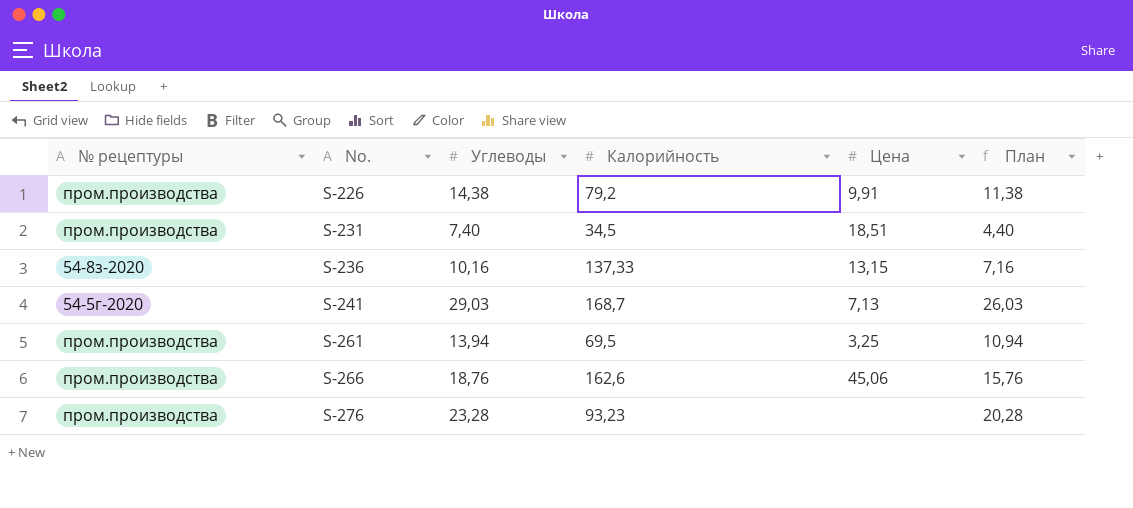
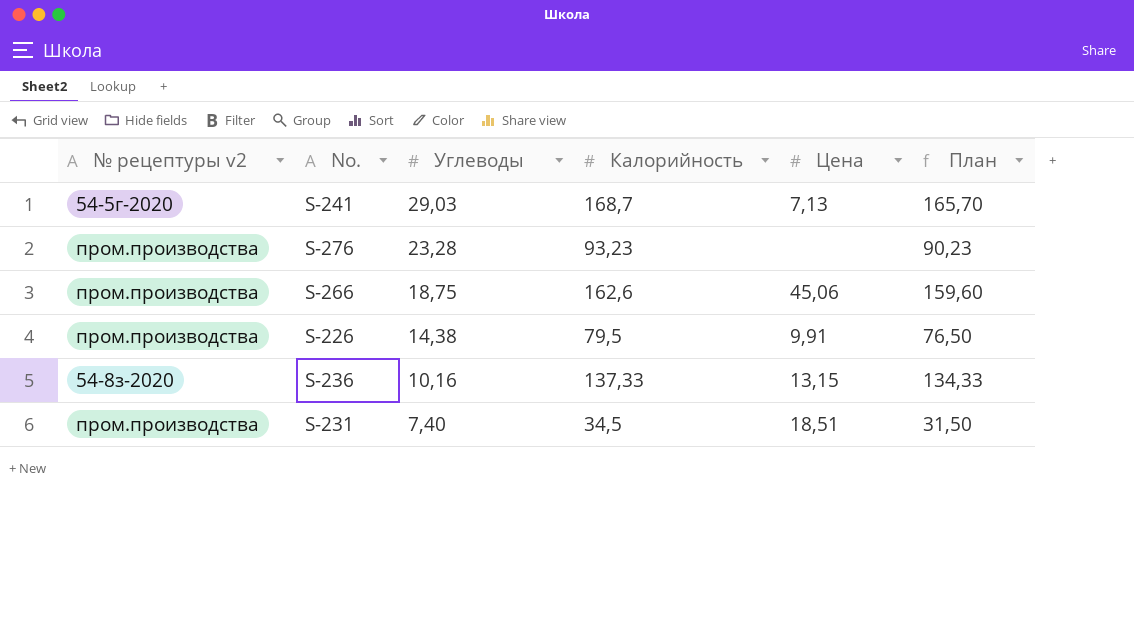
row order: No. ascending -> Углеводы descending
column name: № рецептуры -> № рецептуры v2
column План | formula: [Углеводы] - 3 -> [Калорийность] - 3
row S-261: пром.производства | 13,94 | 69,5 | 3,25 | 10,94 -> none
S-266 | Углеводы: 18,76 -> 18,75
S-226 | Калорийность: 79,2 -> 79,5

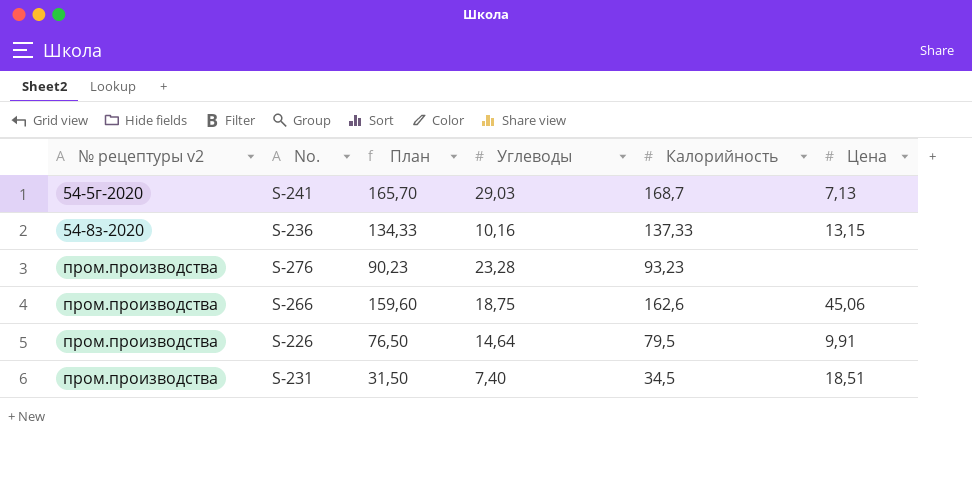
row order: Углеводы descending -> № рецептуры v2 ascending
column План | position: 6 -> 3
S-226 | Углеводы: 14,38 -> 14,64

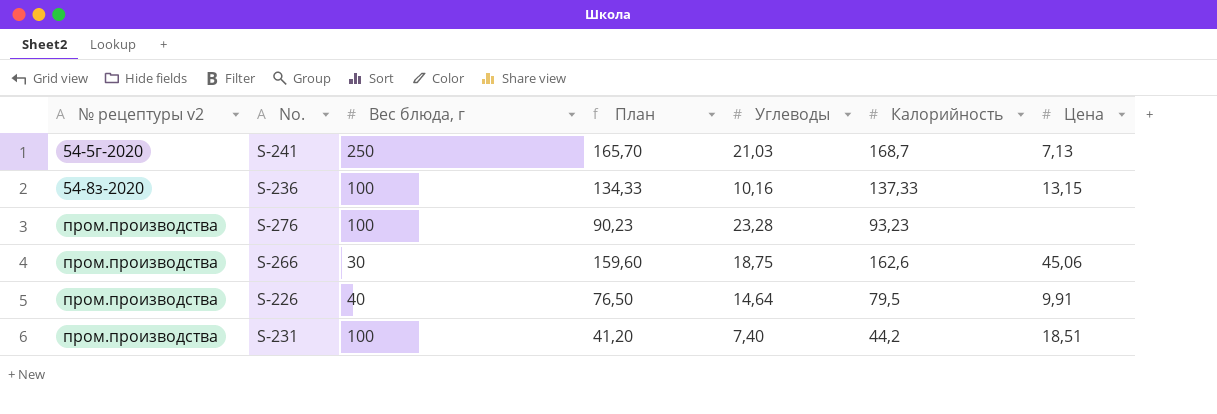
column Вес блюда, г | position: none -> 3
S-241 | Углеводы: 29,03 -> 21,03
S-231 | План: 31,50 -> 41,20
S-231 | Калорийность: 34,5 -> 44,2

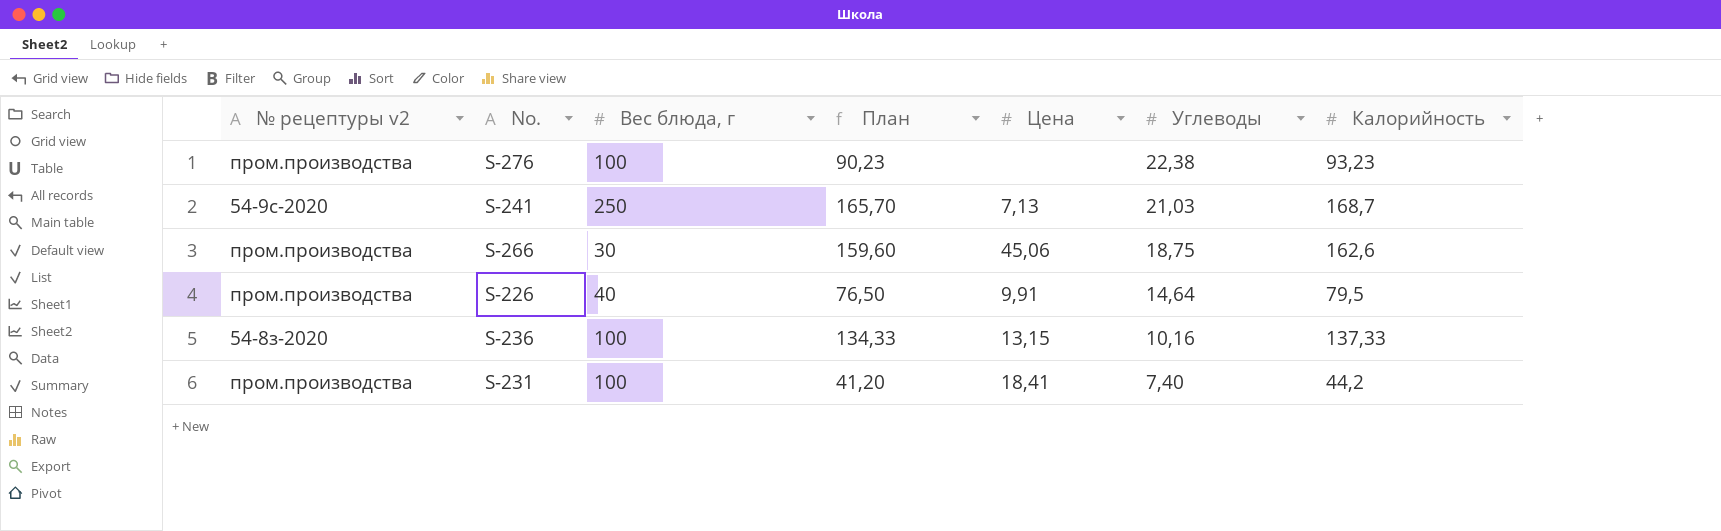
row order: № рецептуры v2 ascending -> Углеводы descending
column Цена | position: 7 -> 5
S-276 | Углеводы: 23,28 -> 22,38
S-241 | № рецептуры v2: 54-5г-2020 -> 54-9с-2020
S-231 | Цена: 18,51 -> 18,41

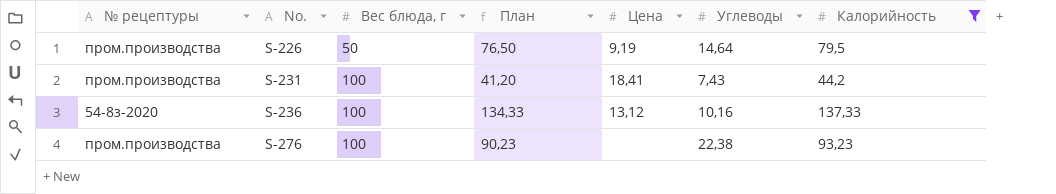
filter: none -> Калорийность <= 137,33
row order: Углеводы descending -> No. ascending
column name: № рецептуры v2 -> № рецептуры
S-226 | Вес блюда, г: 40 -> 50
S-226 | Цена: 9,91 -> 9,19
S-231 | Углеводы: 7,40 -> 7,43
S-236 | Цена: 13,15 -> 13,12

